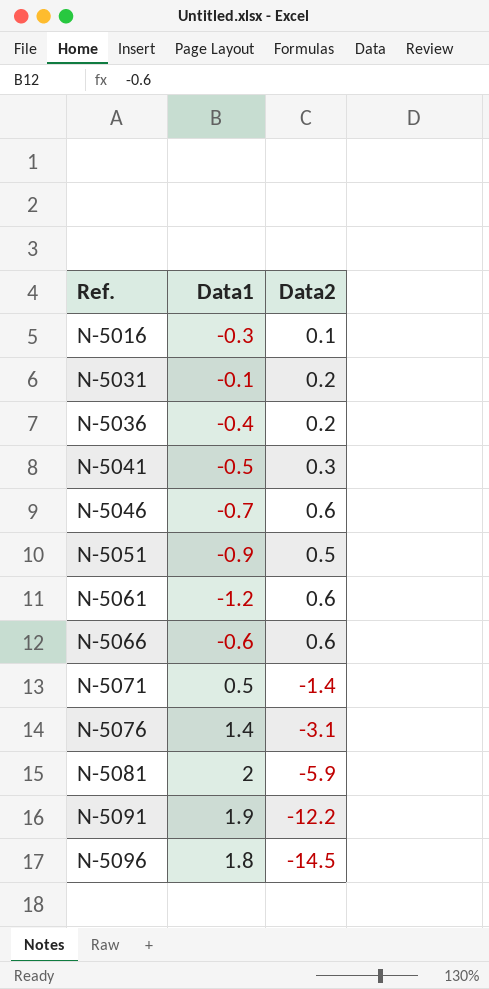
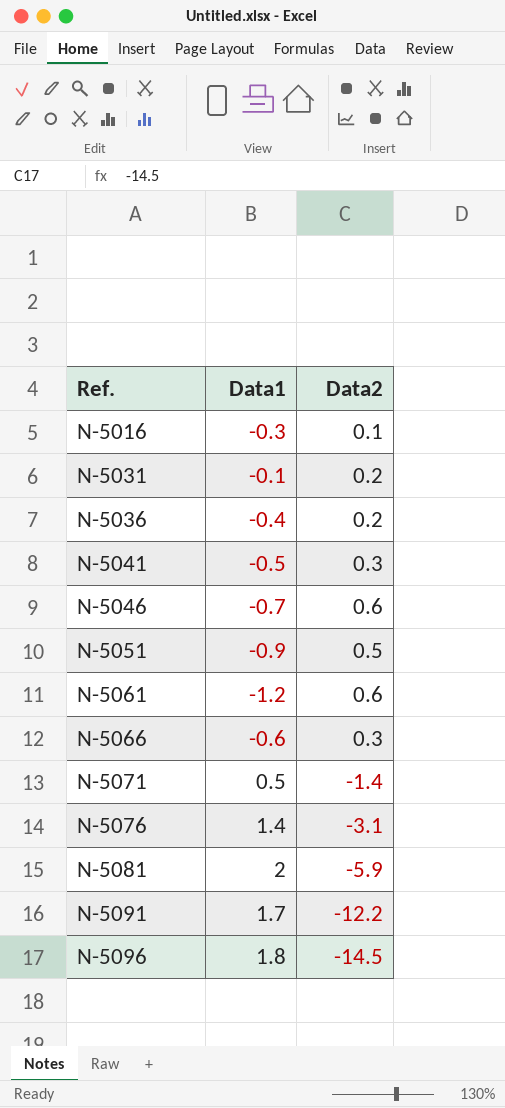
N-5066 | Data2: 0.6 -> 0.3
N-5091 | Data1: 1.9 -> 1.7

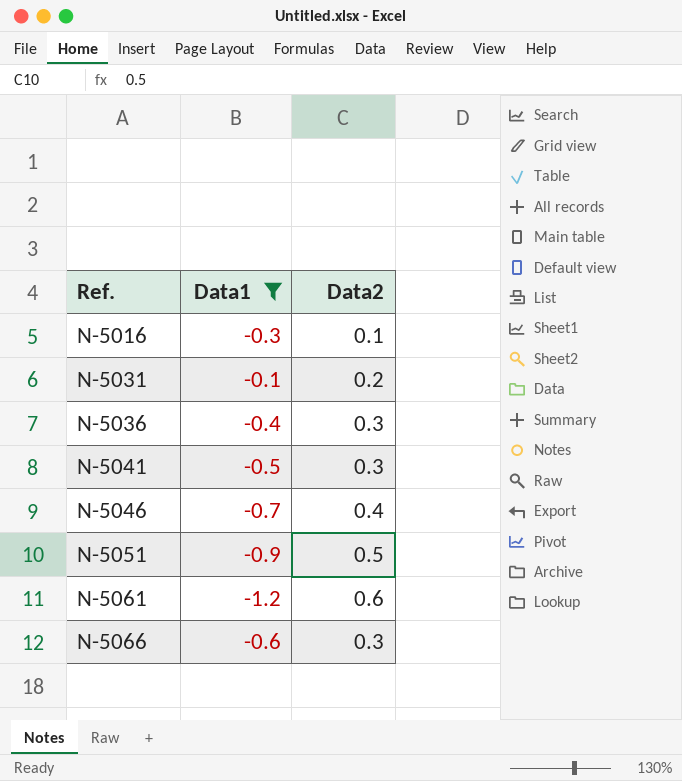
filter: none -> Data1 <= -0.1
N-5036 | Data2: 0.2 -> 0.3
N-5046 | Data2: 0.6 -> 0.4

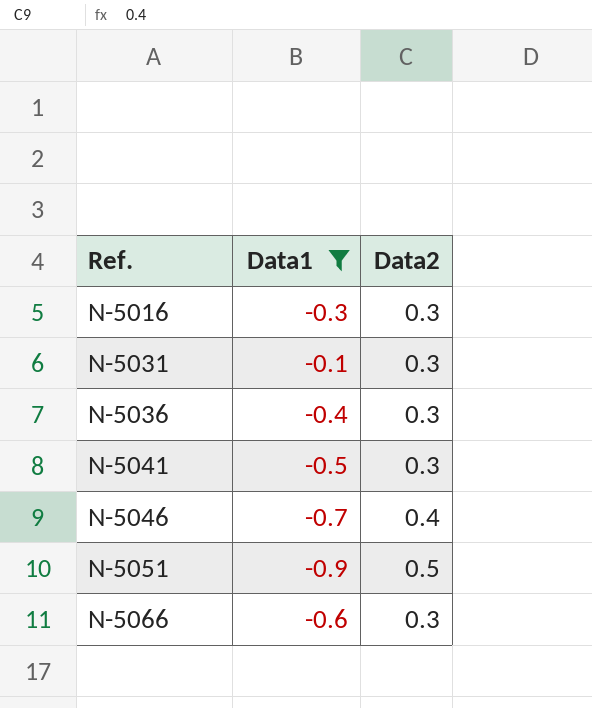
row N-5061: -1.2 | 0.6 -> none
N-5016 | Data2: 0.1 -> 0.3
N-5031 | Data2: 0.2 -> 0.3

